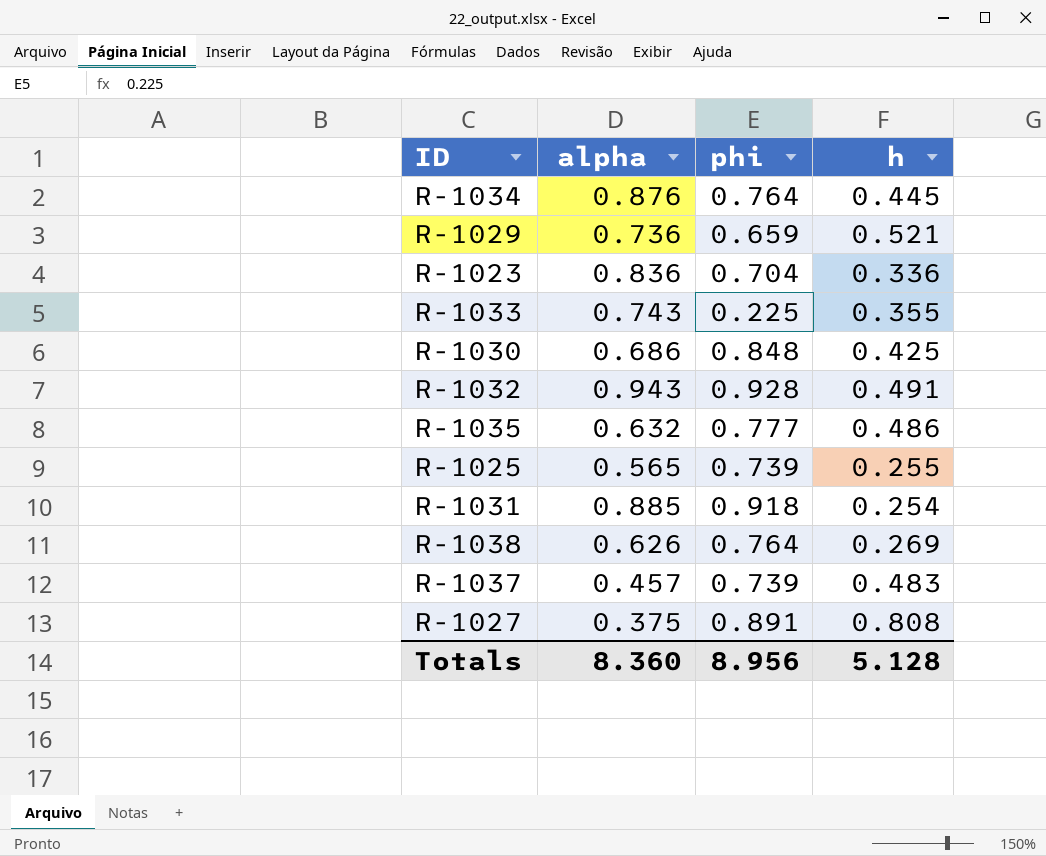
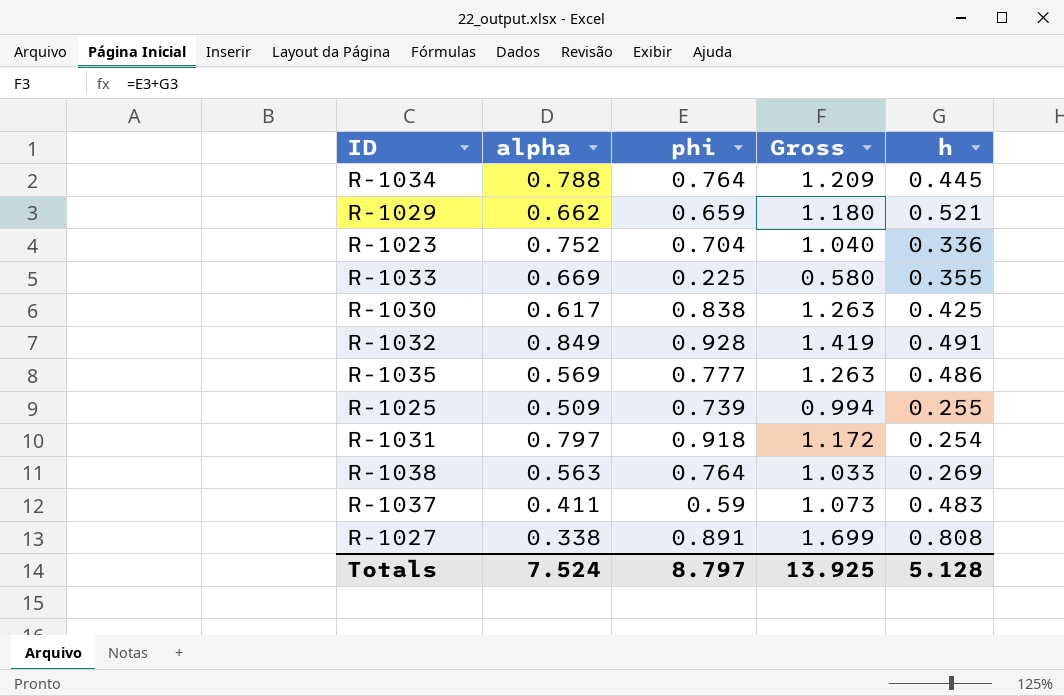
column Gross | formula: none -> [phi] + [h]
R-1034 | alpha: 0.876 -> 0.788
R-1029 | alpha: 0.736 -> 0.662
R-1023 | alpha: 0.836 -> 0.752
R-1033 | alpha: 0.743 -> 0.669
R-1030 | alpha: 0.686 -> 0.617
R-1030 | phi: 0.848 -> 0.838
R-1032 | alpha: 0.943 -> 0.849
R-1035 | alpha: 0.632 -> 0.569
R-1025 | alpha: 0.565 -> 0.509
R-1031 | alpha: 0.885 -> 0.797
R-1038 | alpha: 0.626 -> 0.563
R-1037 | alpha: 0.457 -> 0.411
R-1037 | phi: 0.739 -> 0.59
R-1027 | alpha: 0.375 -> 0.338
Totals | alpha: 8.360 -> 7.524
Totals | phi: 8.956 -> 8.797

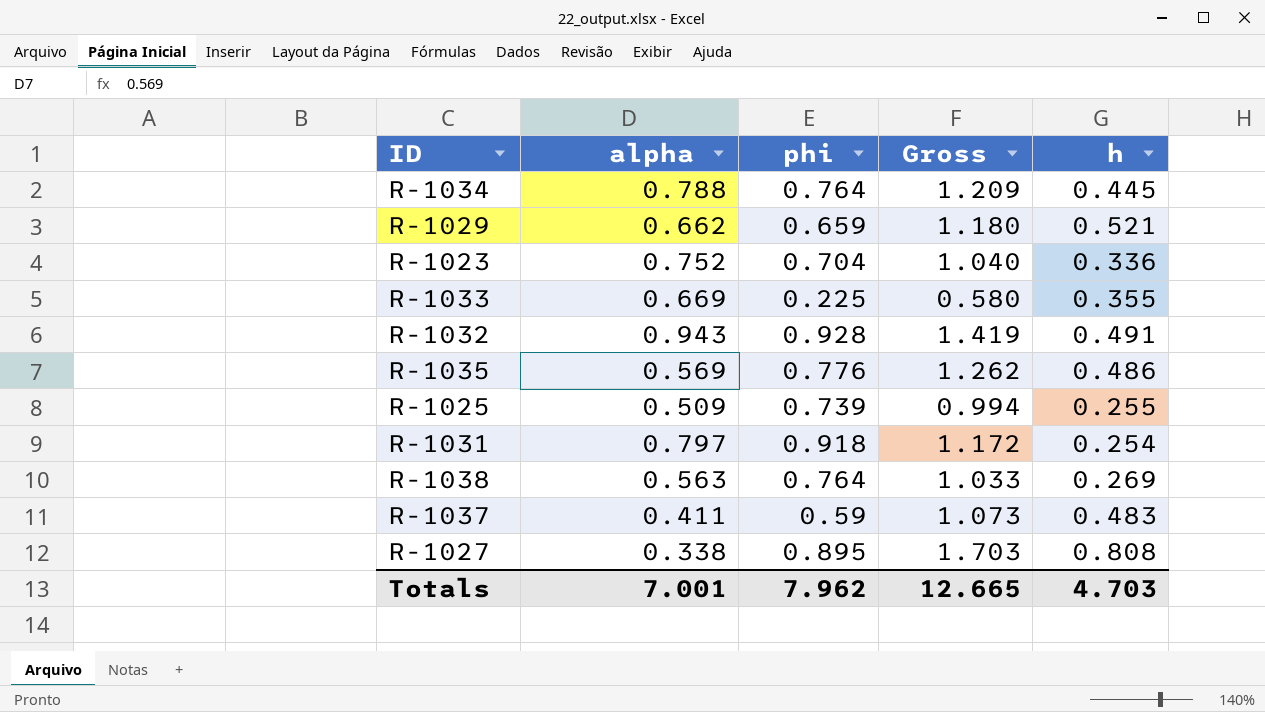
row R-1030: 0.617 | 0.838 | 1.263 | 0.425 -> none
R-1032 | alpha: 0.849 -> 0.943
R-1035 | phi: 0.777 -> 0.776
R-1035 | Gross: 1.263 -> 1.262
R-1027 | phi: 0.891 -> 0.895
R-1027 | Gross: 1.699 -> 1.703
Totals | alpha: 7.524 -> 7.001
Totals | phi: 8.797 -> 7.962
Totals | Gross: 13.925 -> 12.665
Totals | h: 5.128 -> 4.703

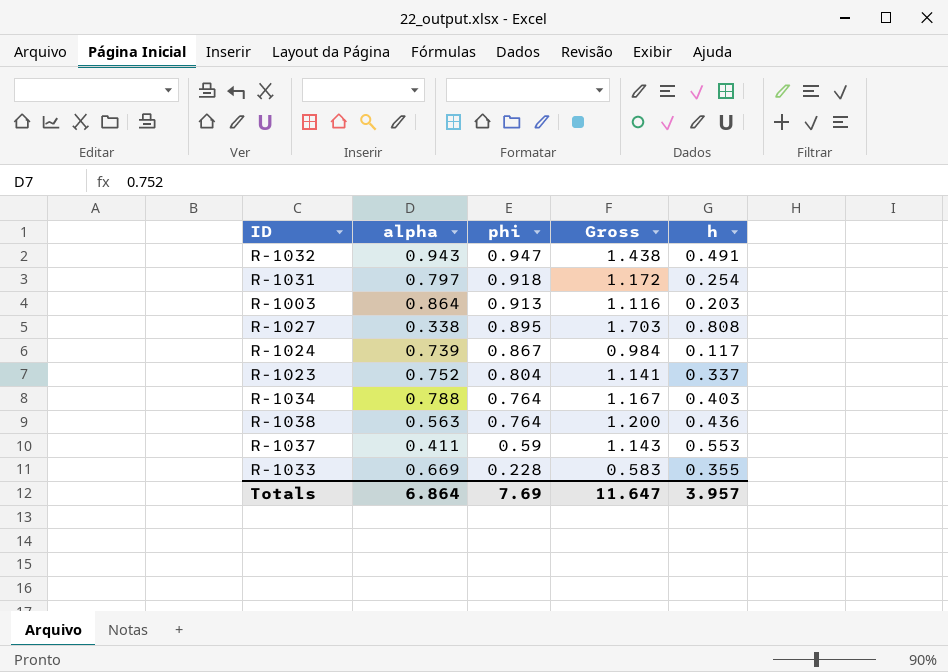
row order: none -> phi descending
row R-1029: 0.662 | 0.659 | 1.180 | 0.521 -> none
row R-1035: 0.569 | 0.776 | 1.262 | 0.486 -> none
row R-1025: 0.509 | 0.739 | 0.994 | 0.255 -> none
R-1032 | phi: 0.928 -> 0.947
R-1032 | Gross: 1.419 -> 1.438
row R-1003: none -> 0.864 | 0.913 | 1.116 | 0.203
row R-1024: none -> 0.739 | 0.867 | 0.984 | 0.117
R-1023 | phi: 0.704 -> 0.804
R-1023 | Gross: 1.040 -> 1.141
R-1023 | h: 0.336 -> 0.337
R-1034 | Gross: 1.209 -> 1.167
R-1034 | h: 0.445 -> 0.403
R-1038 | Gross: 1.033 -> 1.200
R-1038 | h: 0.269 -> 0.436
R-1037 | Gross: 1.073 -> 1.143
R-1037 | h: 0.483 -> 0.553
R-1033 | phi: 0.225 -> 0.228
R-1033 | Gross: 0.580 -> 0.583
Totals | alpha: 7.001 -> 6.864
Totals | phi: 7.962 -> 7.69
Totals | Gross: 12.665 -> 11.647
Totals | h: 4.703 -> 3.957

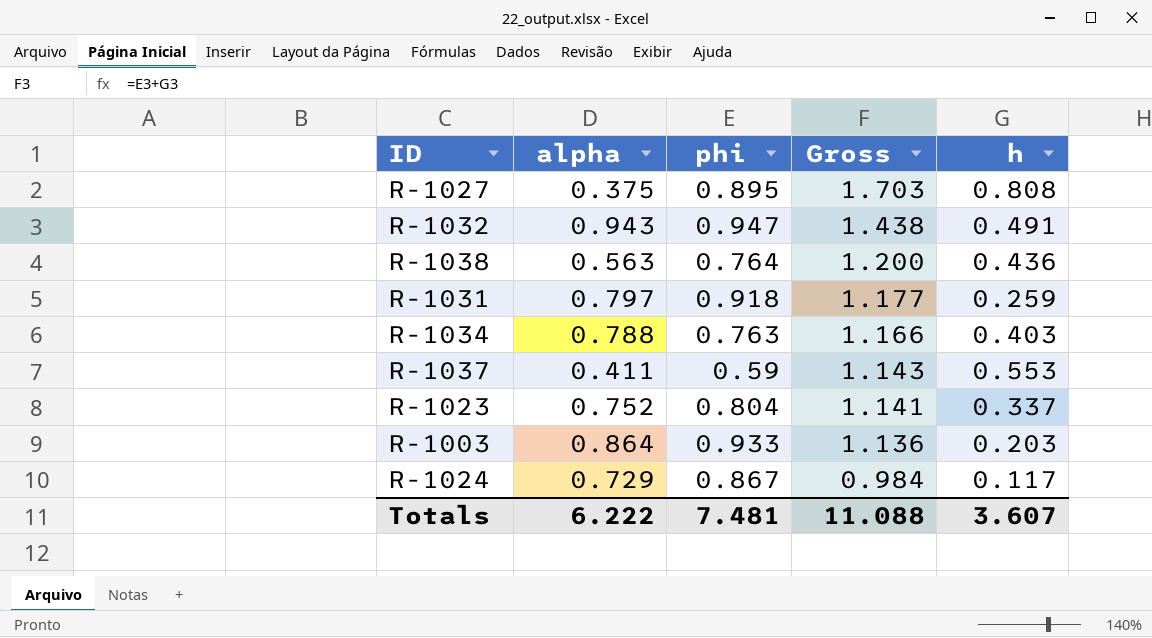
row order: phi descending -> Gross descending
row R-1033: 0.669 | 0.228 | 0.583 | 0.355 -> none
R-1027 | alpha: 0.338 -> 0.375
R-1031 | Gross: 1.172 -> 1.177
R-1031 | h: 0.254 -> 0.259
R-1034 | phi: 0.764 -> 0.763
R-1034 | Gross: 1.167 -> 1.166
R-1003 | phi: 0.913 -> 0.933
R-1003 | Gross: 1.116 -> 1.136
R-1024 | alpha: 0.739 -> 0.729
Totals | alpha: 6.864 -> 6.222
Totals | phi: 7.69 -> 7.481
Totals | Gross: 11.647 -> 11.088
Totals | h: 3.957 -> 3.607

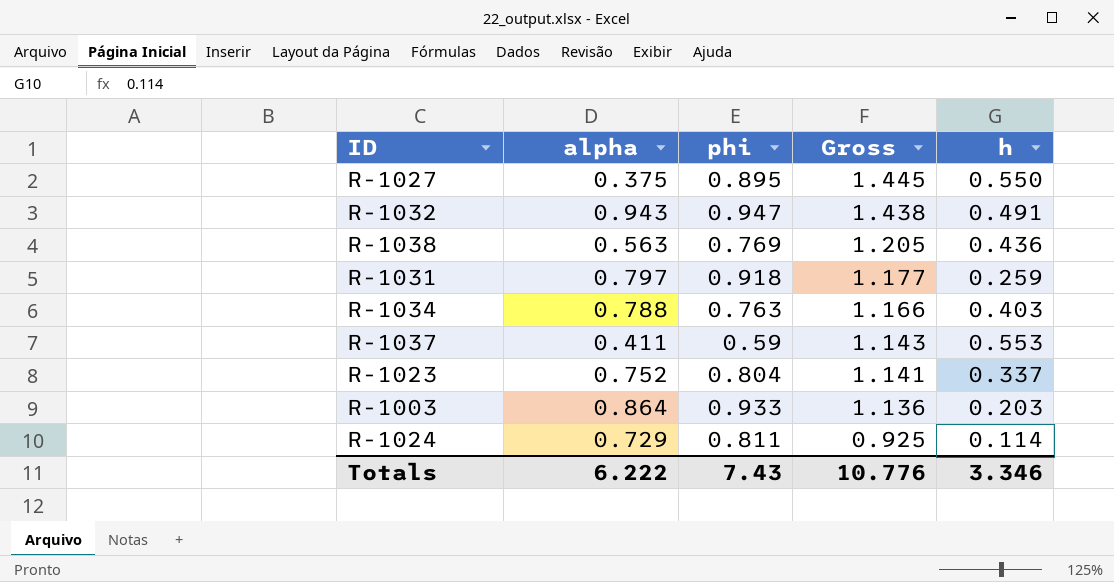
R-1027 | Gross: 1.703 -> 1.445
R-1027 | h: 0.808 -> 0.550
R-1038 | phi: 0.764 -> 0.769
R-1038 | Gross: 1.200 -> 1.205
R-1024 | phi: 0.867 -> 0.811
R-1024 | Gross: 0.984 -> 0.925
R-1024 | h: 0.117 -> 0.114
Totals | phi: 7.481 -> 7.43
Totals | Gross: 11.088 -> 10.776
Totals | h: 3.607 -> 3.346

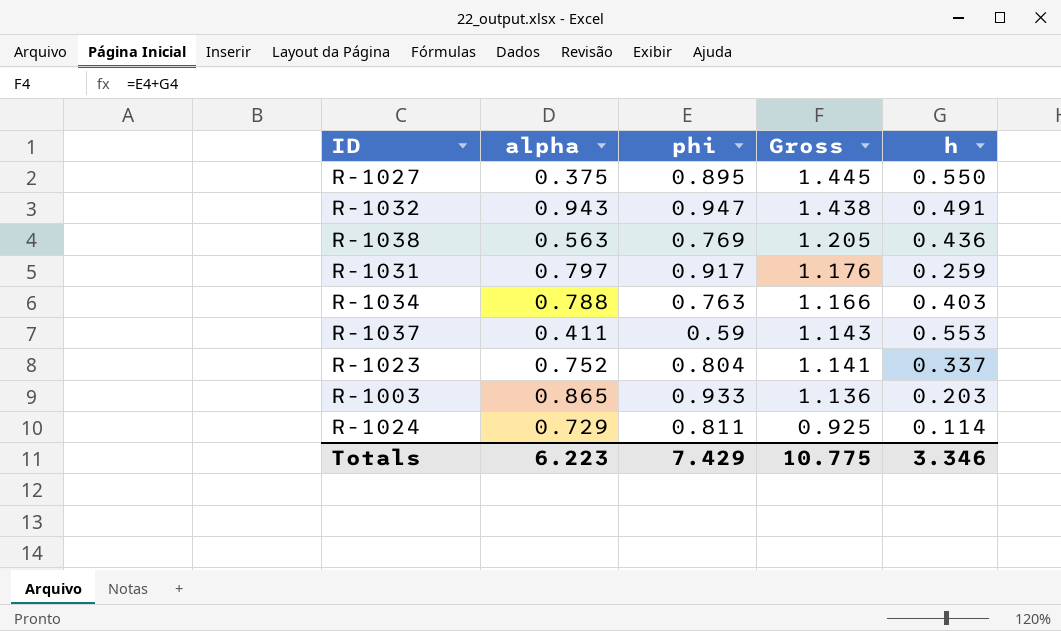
R-1031 | phi: 0.918 -> 0.917
R-1031 | Gross: 1.177 -> 1.176
R-1003 | alpha: 0.864 -> 0.865
Totals | alpha: 6.222 -> 6.223
Totals | phi: 7.43 -> 7.429
Totals | Gross: 10.776 -> 10.775

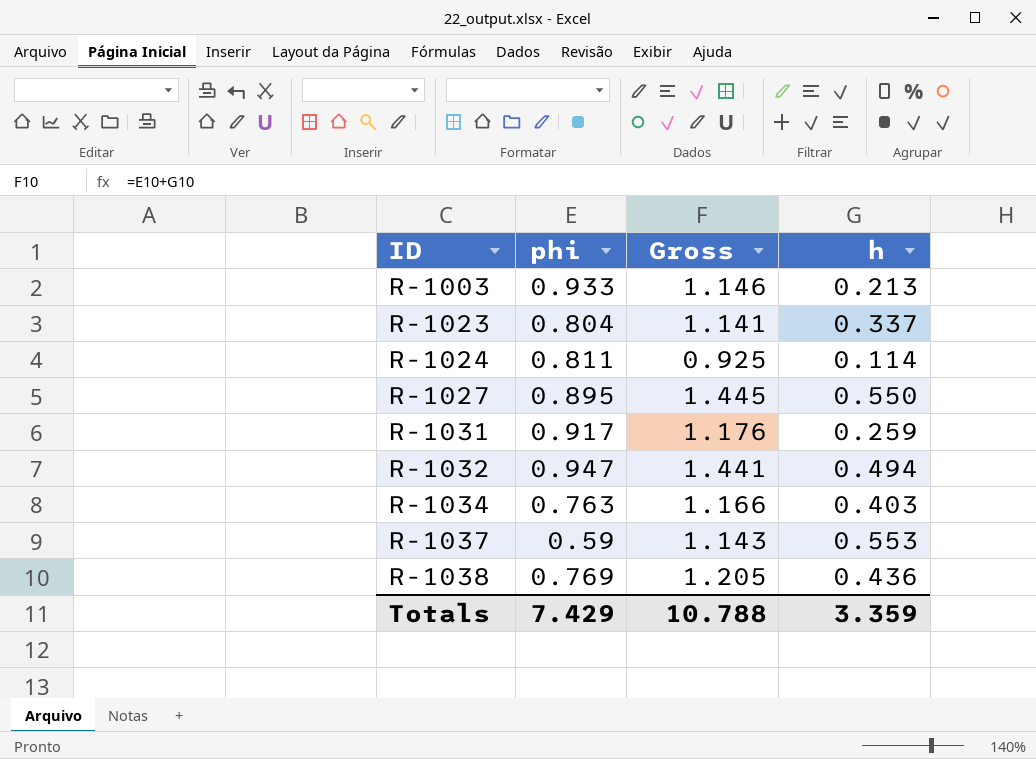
row order: Gross descending -> ID ascending
column alpha | position: 2 -> none
R-1003 | Gross: 1.136 -> 1.146
R-1003 | h: 0.203 -> 0.213
R-1032 | Gross: 1.438 -> 1.441
R-1032 | h: 0.491 -> 0.494
Totals | Gross: 10.775 -> 10.788
Totals | h: 3.346 -> 3.359

